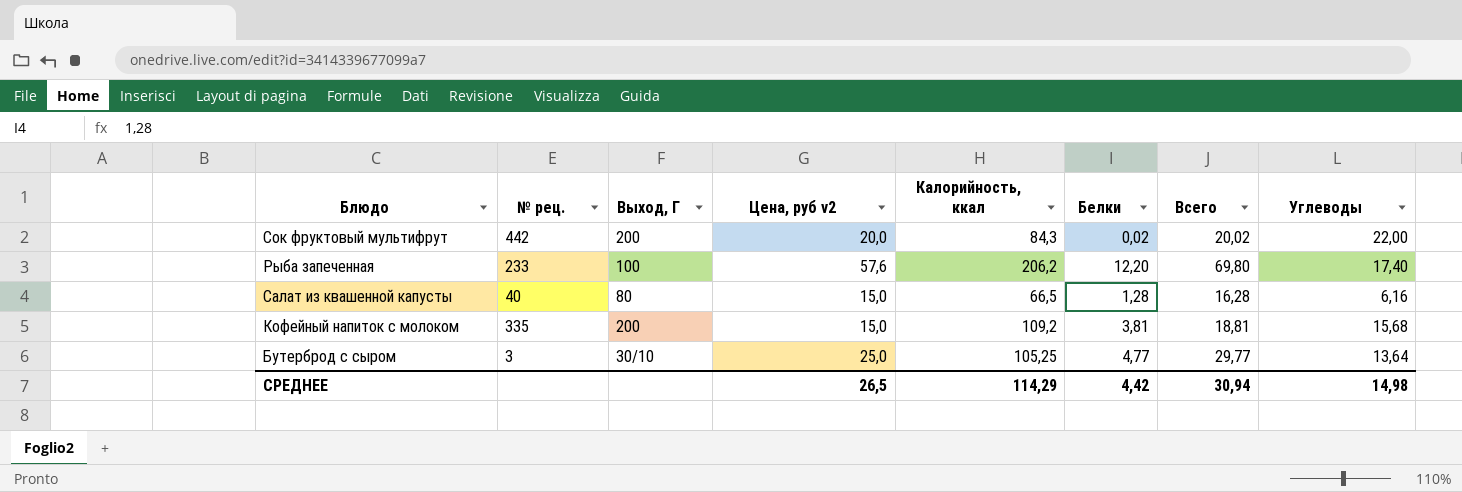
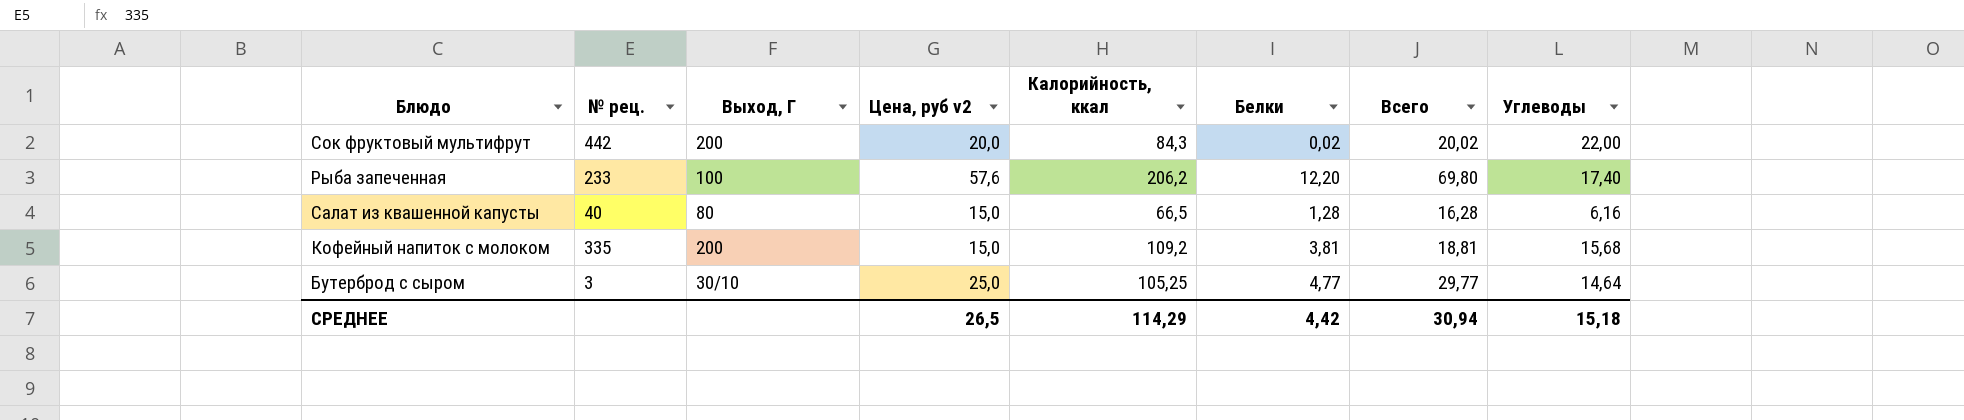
Бутерброд с сыром | Углеводы: 13,64 -> 14,64
СРЕДНЕЕ | Углеводы: 14,98 -> 15,18

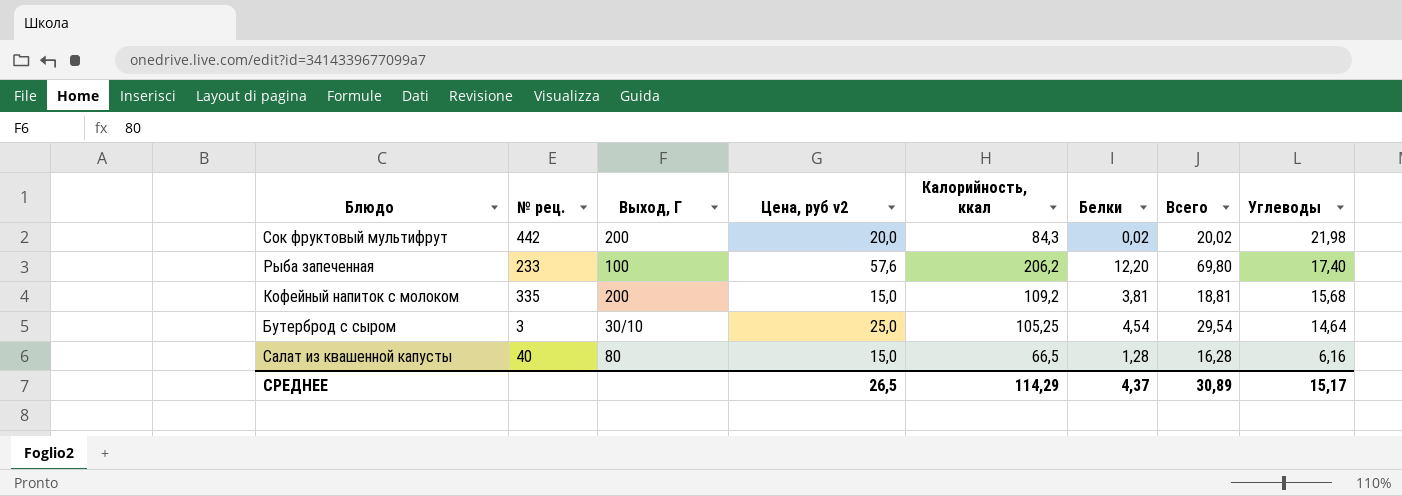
row order: none -> Углеводы descending
Сок фруктовый мультифрут | Углеводы: 22,00 -> 21,98
Бутерброд с сыром | Белки: 4,77 -> 4,54
Бутерброд с сыром | Всего: 29,77 -> 29,54
СРЕДНЕЕ | Белки: 4,42 -> 4,37
СРЕДНЕЕ | Всего: 30,94 -> 30,89
СРЕДНЕЕ | Углеводы: 15,18 -> 15,17

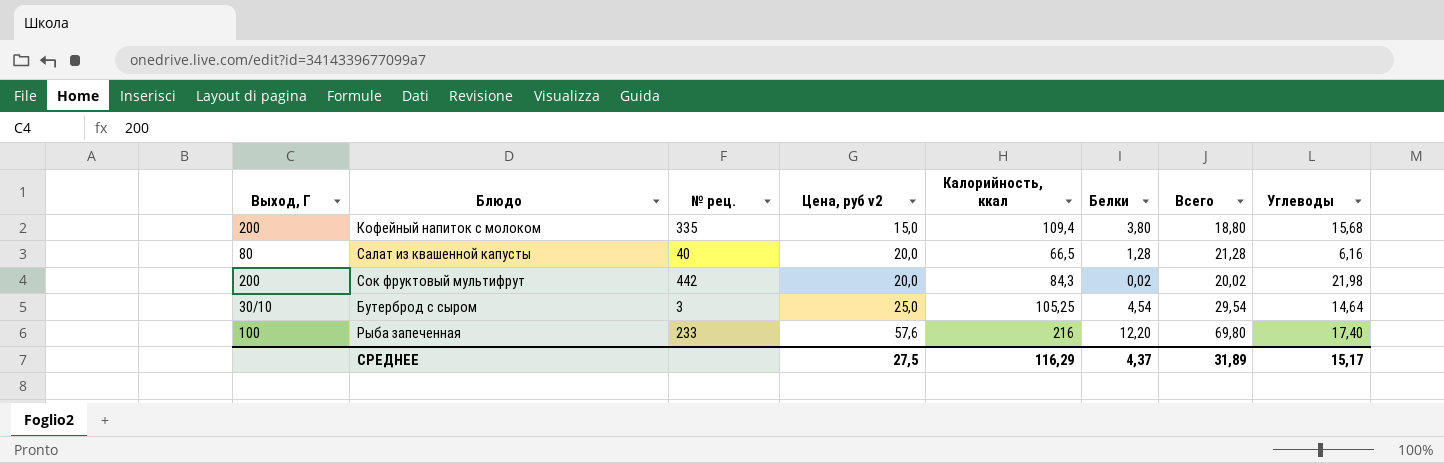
row order: Углеводы descending -> Цена, руб v2 ascending
column Выход, Г | position: 3 -> 1
Кофейный напиток с молоком | Калорийность, ккал: 109,2 -> 109,4
Кофейный напиток с молоком | Белки: 3,81 -> 3,80
Кофейный напиток с молоком | Всего: 18,81 -> 18,80
Салат из квашенной капусты | Цена, руб v2: 15,0 -> 20,0
Салат из квашенной капусты | Всего: 16,28 -> 21,28
Рыба запеченная | Калорийность, ккал: 206,2 -> 216
СРЕДНЕЕ | Цена, руб v2: 26,5 -> 27,5
СРЕДНЕЕ | Калорийность, ккал: 114,29 -> 116,29
СРЕДНЕЕ | Всего: 30,89 -> 31,89

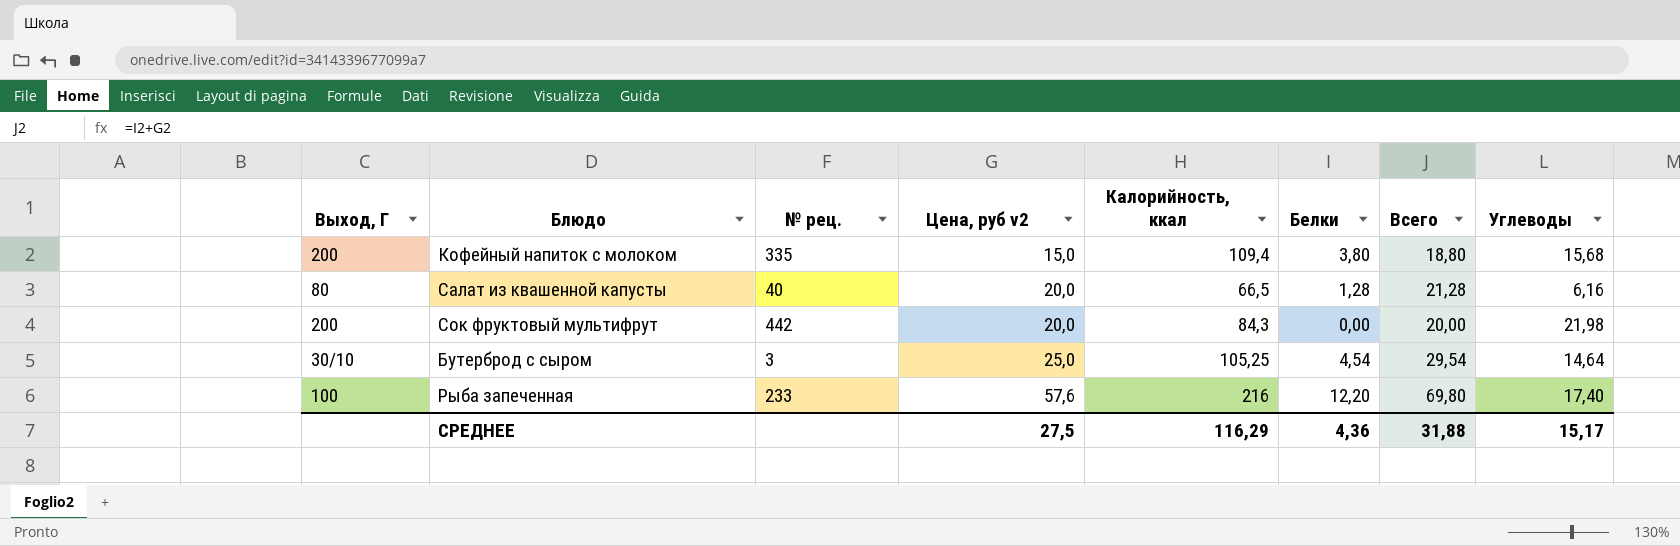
Сок фруктовый мультифрут | Белки: 0,02 -> 0,00
Сок фруктовый мультифрут | Всего: 20,02 -> 20,00
СРЕДНЕЕ | Белки: 4,37 -> 4,36
СРЕДНЕЕ | Всего: 31,89 -> 31,88

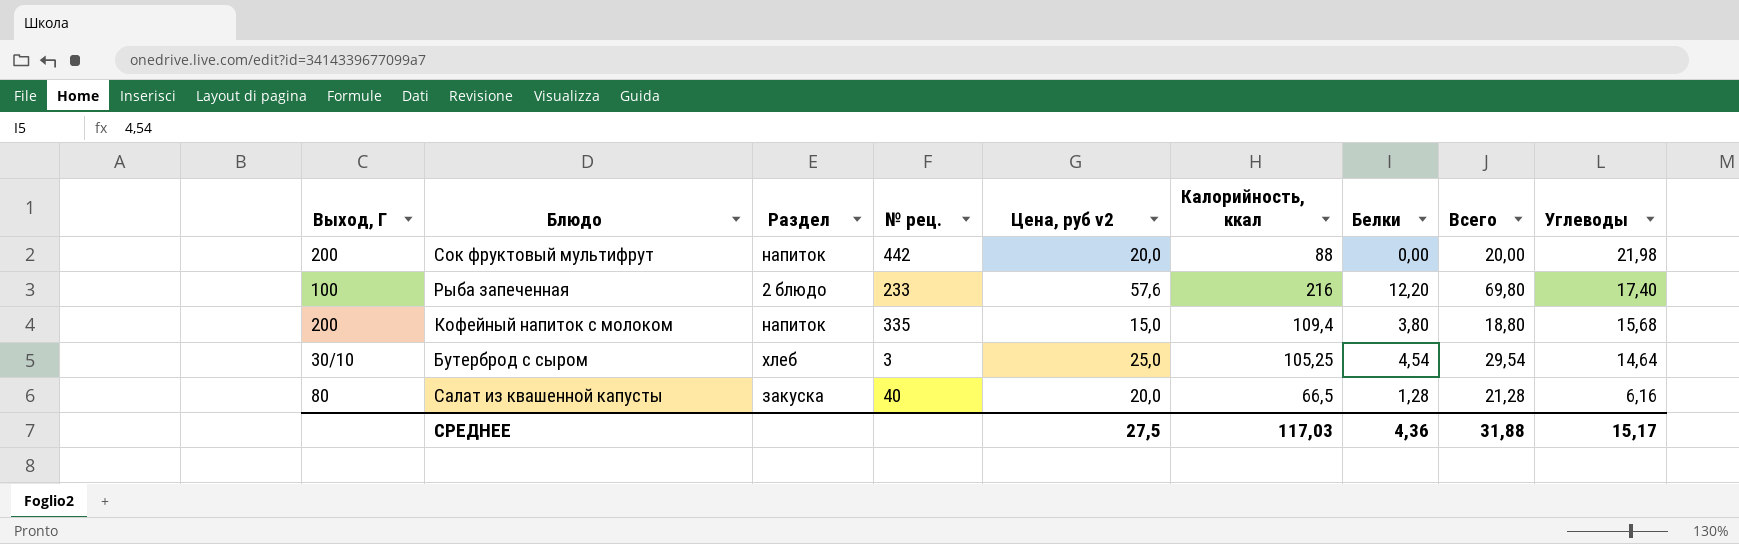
row order: Цена, руб v2 ascending -> Углеводы descending
column Раздел | position: none -> 3
Сок фруктовый мультифрут | Калорийность, ккал: 84,3 -> 88
СРЕДНЕЕ | Калорийность, ккал: 116,29 -> 117,03

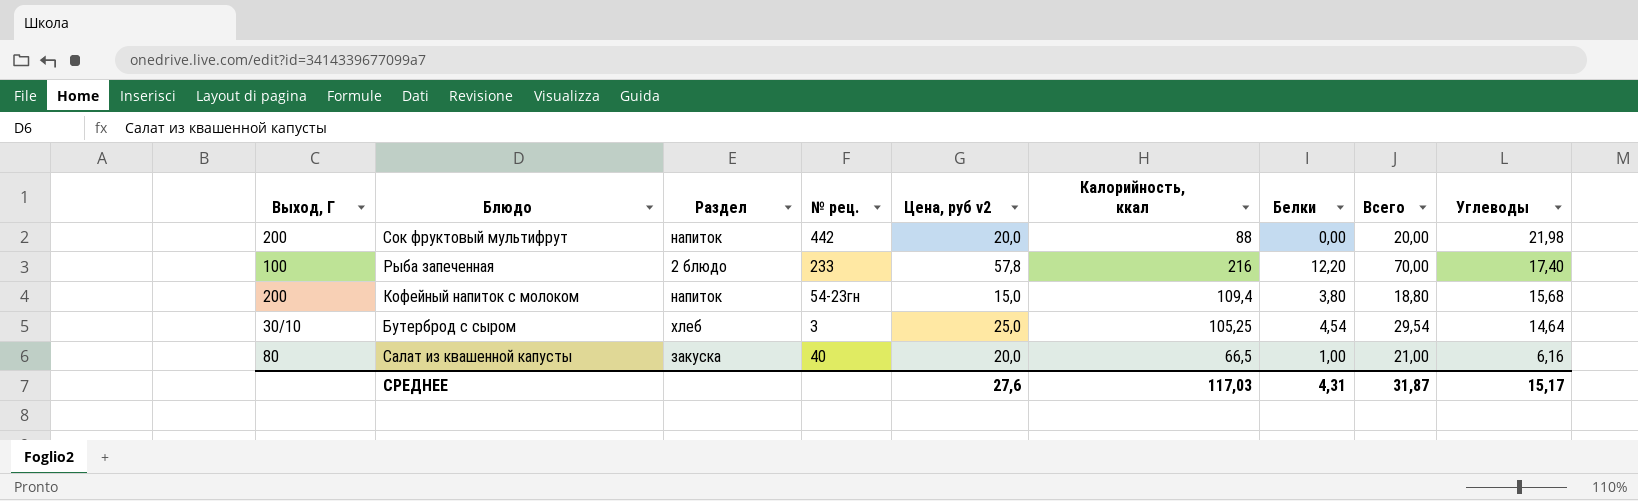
Рыба запеченная | Цена, руб v2: 57,6 -> 57,8
Рыба запеченная | Всего: 69,80 -> 70,00
Кофейный напиток с молоком | № рец.: 335 -> 54-23гн
Салат из квашенной капусты | Белки: 1,28 -> 1,00
Салат из квашенной капусты | Всего: 21,28 -> 21,00
СРЕДНЕЕ | Цена, руб v2: 27,5 -> 27,6
СРЕДНЕЕ | Белки: 4,36 -> 4,31
СРЕДНЕЕ | Всего: 31,88 -> 31,87

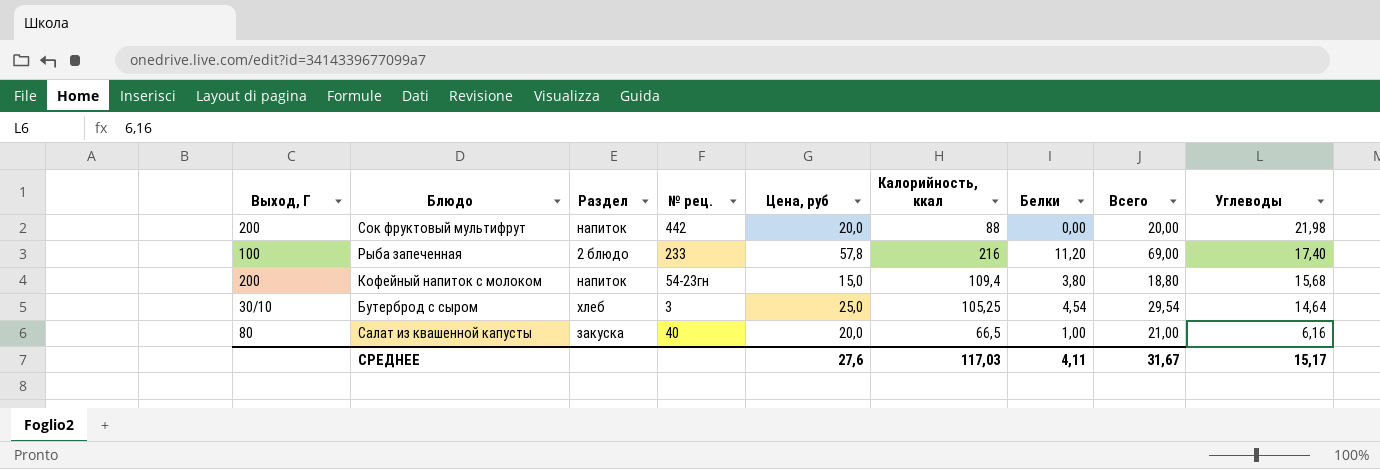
column name: Цена, руб v2 -> Цена, руб
Рыба запеченная | Белки: 12,20 -> 11,20
Рыба запеченная | Всего: 70,00 -> 69,00
СРЕДНЕЕ | Белки: 4,31 -> 4,11
СРЕДНЕЕ | Всего: 31,87 -> 31,67

